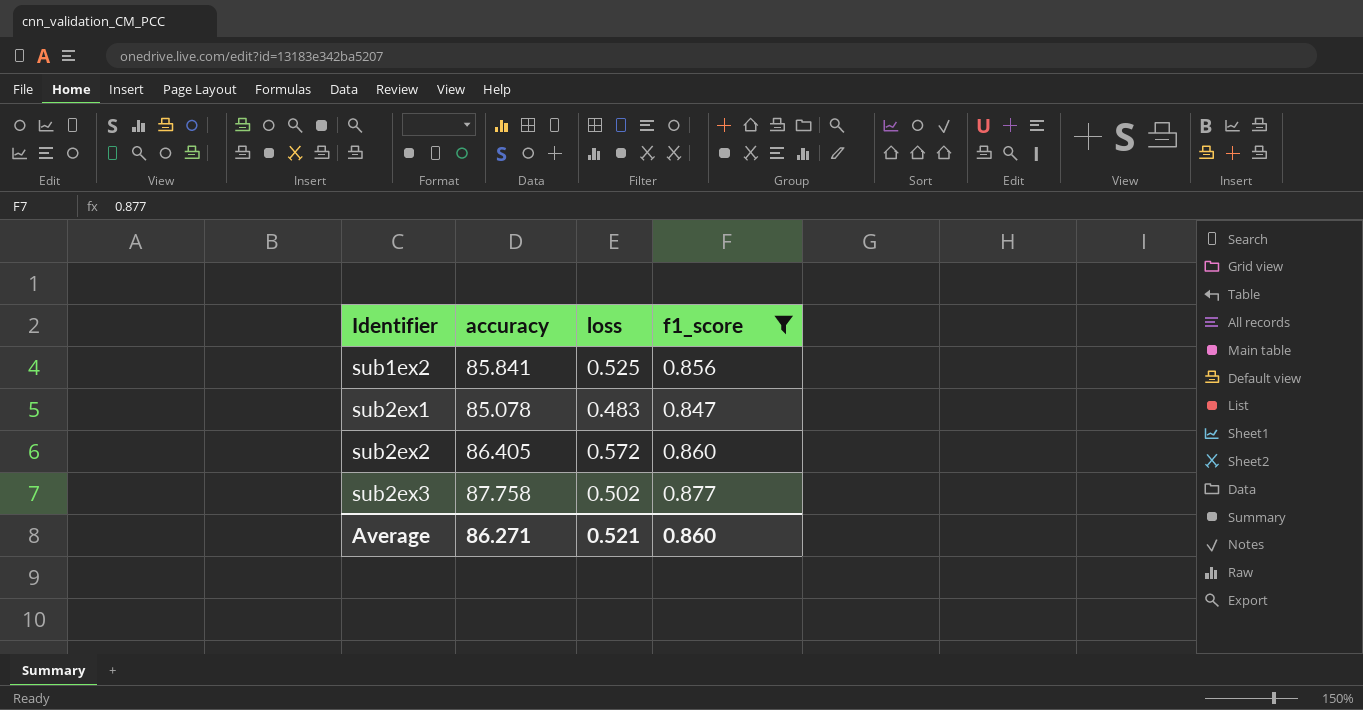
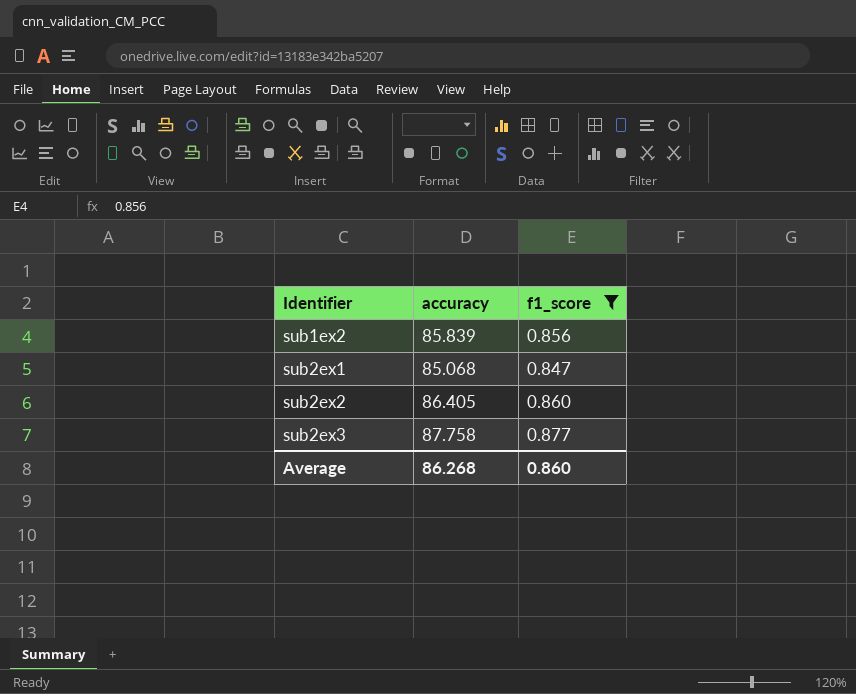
column loss | position: 3 -> none
sub1ex2 | accuracy: 85.841 -> 85.839
sub2ex1 | accuracy: 85.078 -> 85.068
Average | accuracy: 86.271 -> 86.268

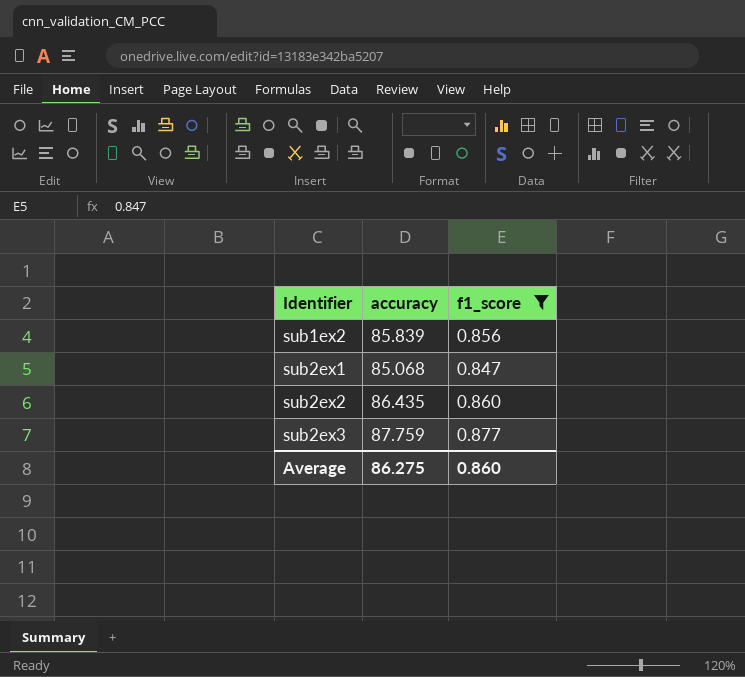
sub2ex2 | accuracy: 86.405 -> 86.435
sub2ex3 | accuracy: 87.758 -> 87.759
Average | accuracy: 86.268 -> 86.275

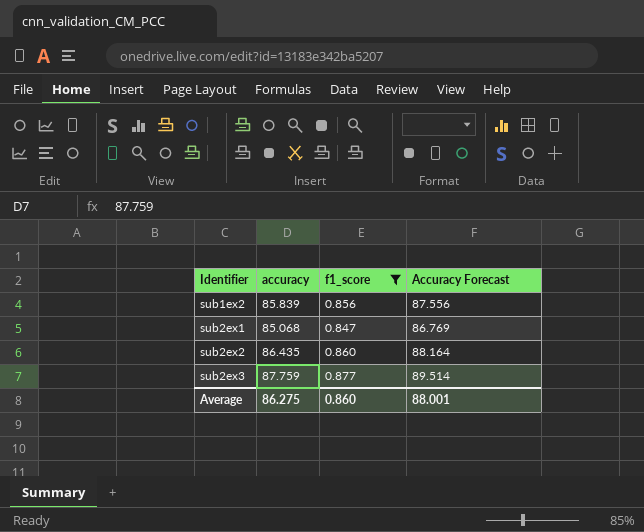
column Accuracy Forecast | formula: none -> [accuracy] * 1.02

